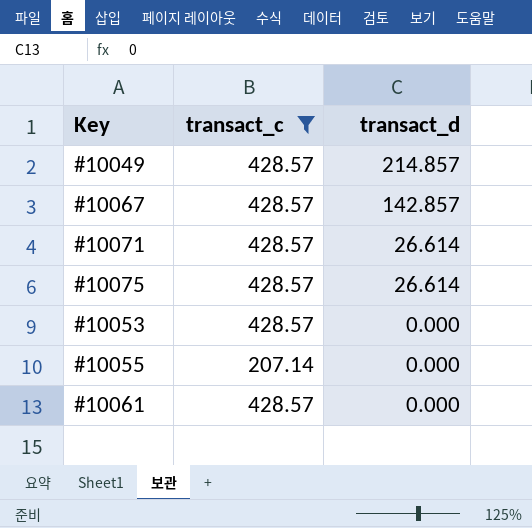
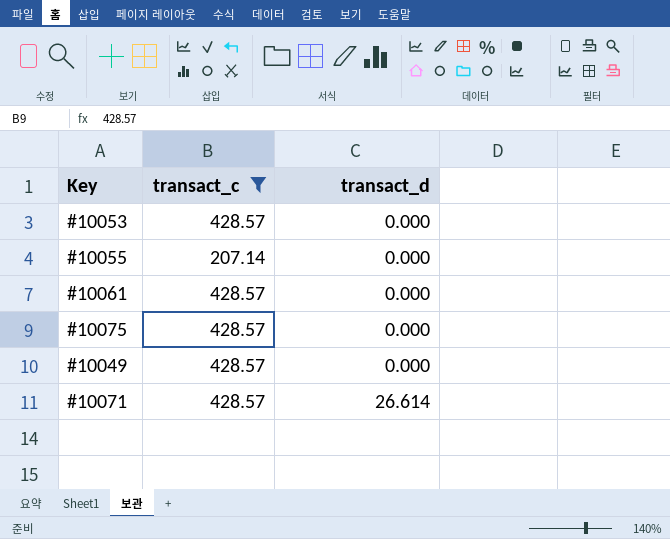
row order: transact_d descending -> transact_d ascending
row #10067: 428.57 | 142.857 -> none
#10075 | transact_d: 26.614 -> 0.000
#10049 | transact_d: 214.857 -> 0.000

